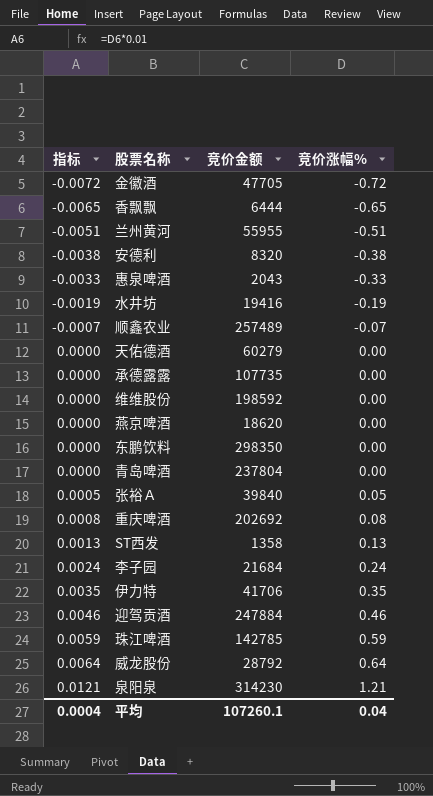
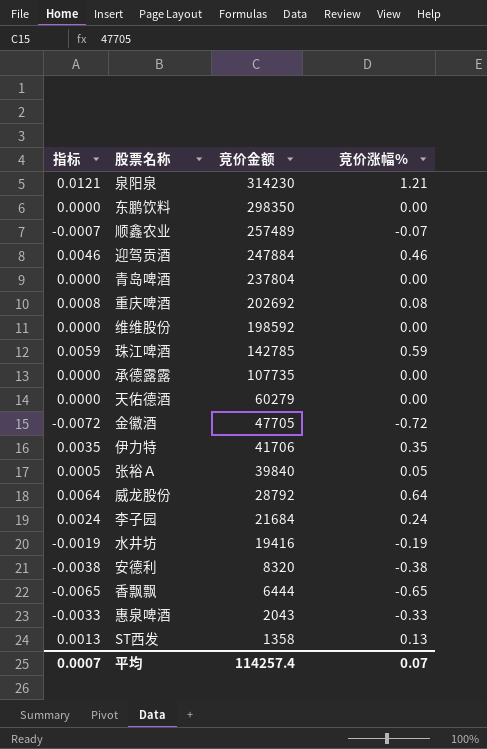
row order: 指标 ascending -> 竞价金额 descending
row 兰州黄河: -0.0051 | 55955 | -0.51 -> none
row 燕京啤酒: 0.0000 | 18620 | 0.00 -> none
平均 | 指标: 0.0004 -> 0.0007
平均 | 竞价金额: 107260.1 -> 114257.4
平均 | 竞价涨幅%: 0.04 -> 0.07

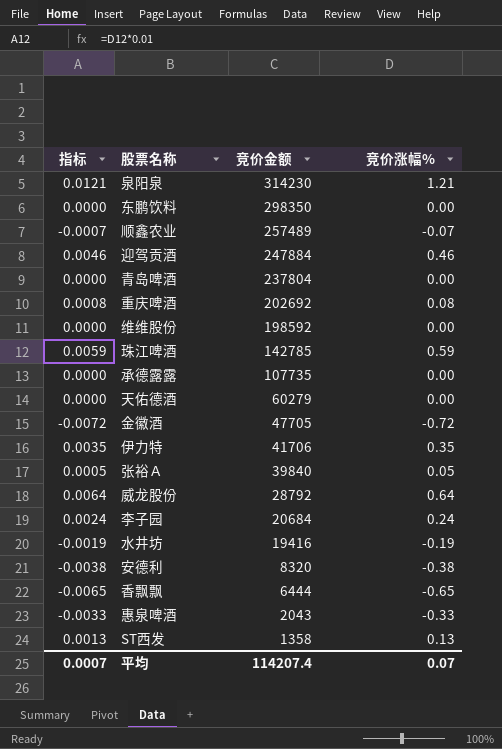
李子园 | 竞价金额: 21684 -> 20684
平均 | 竞价金额: 114257.4 -> 114207.4

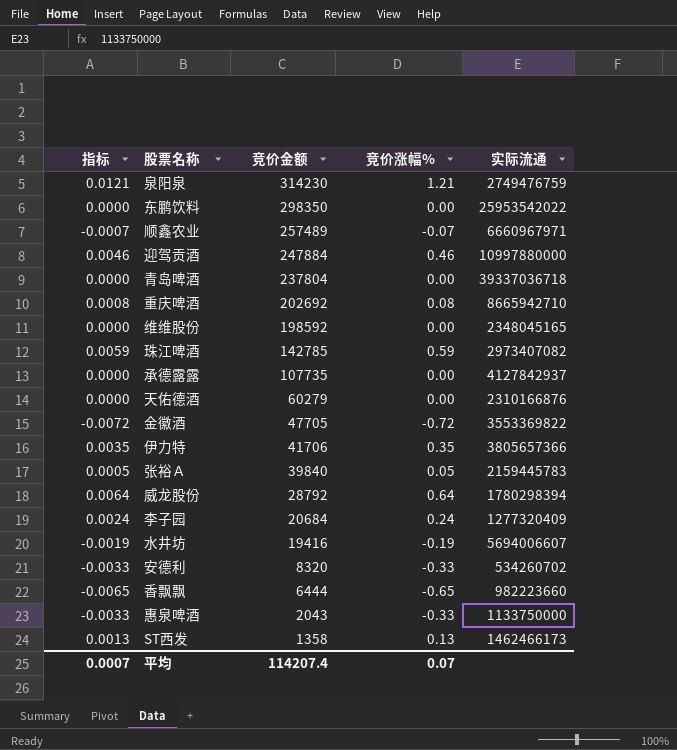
column 实际流通 | position: none -> 5
安德利 | 指标: -0.0038 -> -0.0033
安德利 | 竞价涨幅%: -0.38 -> -0.33

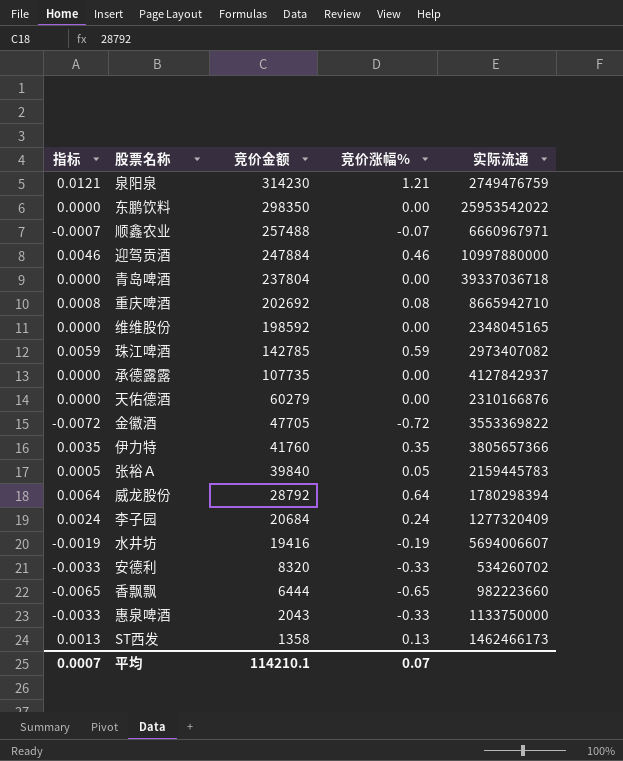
顺鑫农业 | 竞价金额: 257489 -> 257488
伊力特 | 竞价金额: 41706 -> 41760
平均 | 竞价金额: 114207.4 -> 114210.1

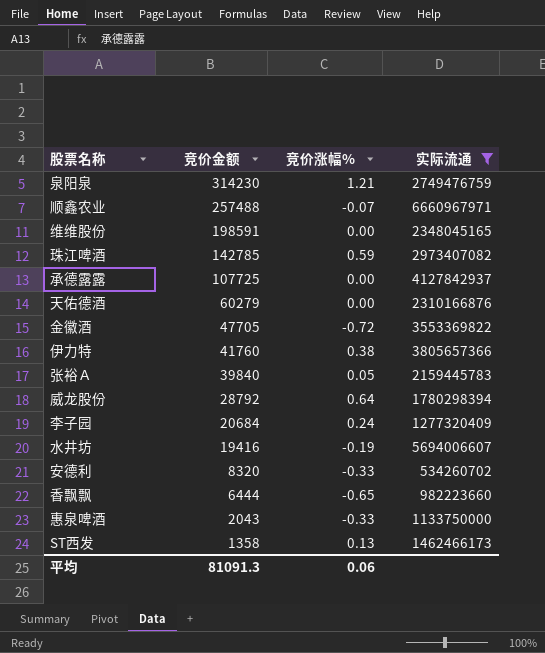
filter: none -> 实际流通 <= 6660967971
column 指标 | formula: [竞价涨幅%] * 0.01 -> none
维维股份 | 竞价金额: 198592 -> 198591
承德露露 | 竞价金额: 107735 -> 107725
伊力特 | 竞价涨幅%: 0.35 -> 0.38
平均 | 竞价金额: 114210.1 -> 81091.3
平均 | 竞价涨幅%: 0.07 -> 0.06

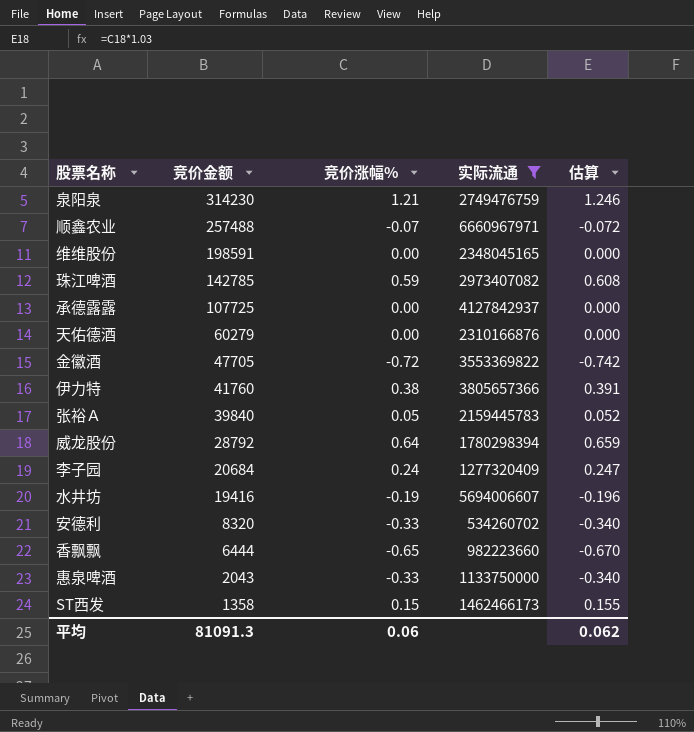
column 估算 | formula: none -> [竞价涨幅%] * 1.03
ST西发 | 竞价涨幅%: 0.13 -> 0.15

